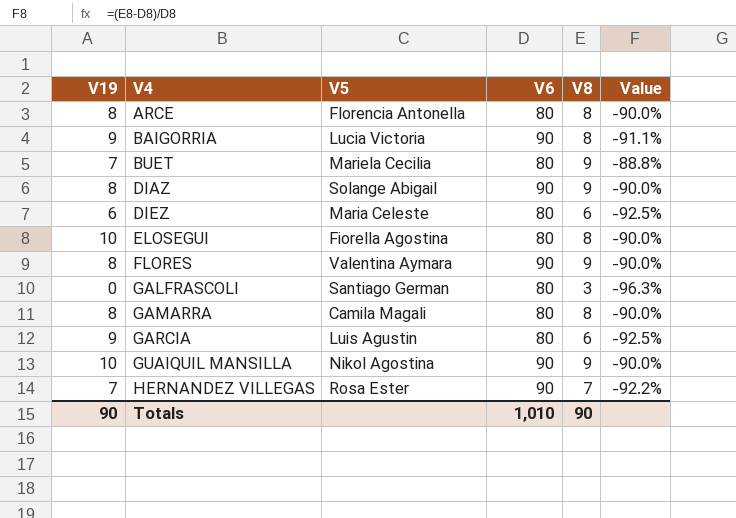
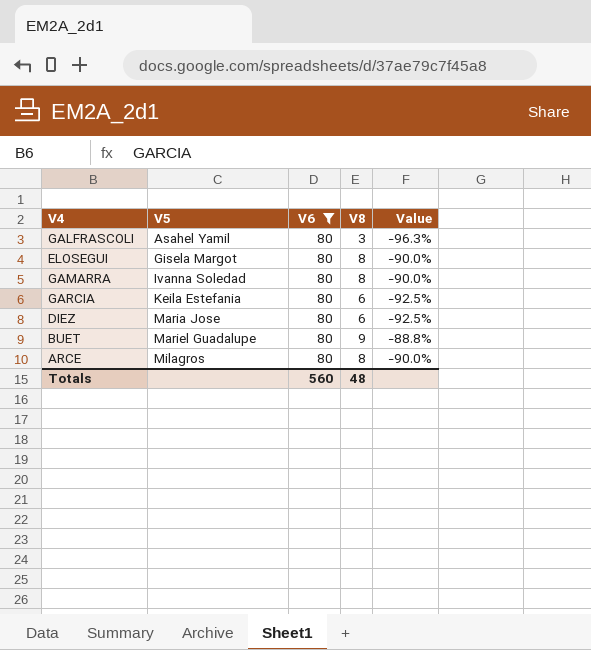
filter: none -> V6 = 80
row order: V4 ascending -> V5 ascending
column V19 | position: 1 -> none
GALFRASCOLI | V5: Santiago German -> Asahel Yamil
ELOSEGUI | V5: Fiorella Agostina -> Gisela Margot
GAMARRA | V5: Camila Magali -> Ivanna Soledad
GARCIA | V5: Luis Agustin -> Keila Estefania
DIEZ | V5: Maria Celeste -> Maria Jose
BUET | V5: Mariela Cecilia -> Mariel Guadalupe
ARCE | V5: Florencia Antonella -> Milagros
Totals | V6: 1,010 -> 560
Totals | V8: 90 -> 48

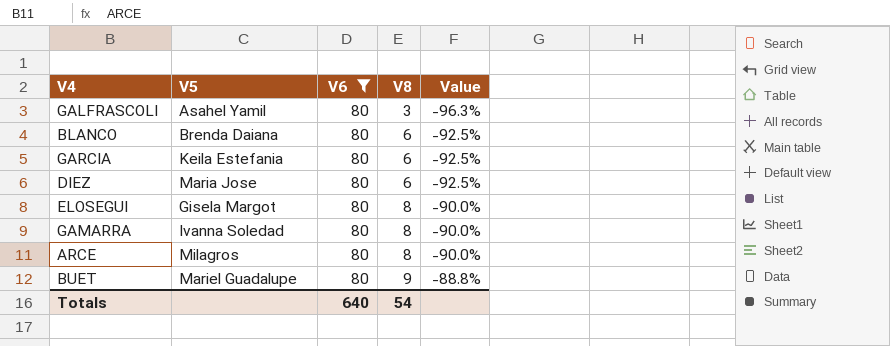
row order: V5 ascending -> V8 ascending
row BLANCO: none -> Brenda Daiana | 80 | 6 | -92.5%
Totals | V6: 560 -> 640
Totals | V8: 48 -> 54

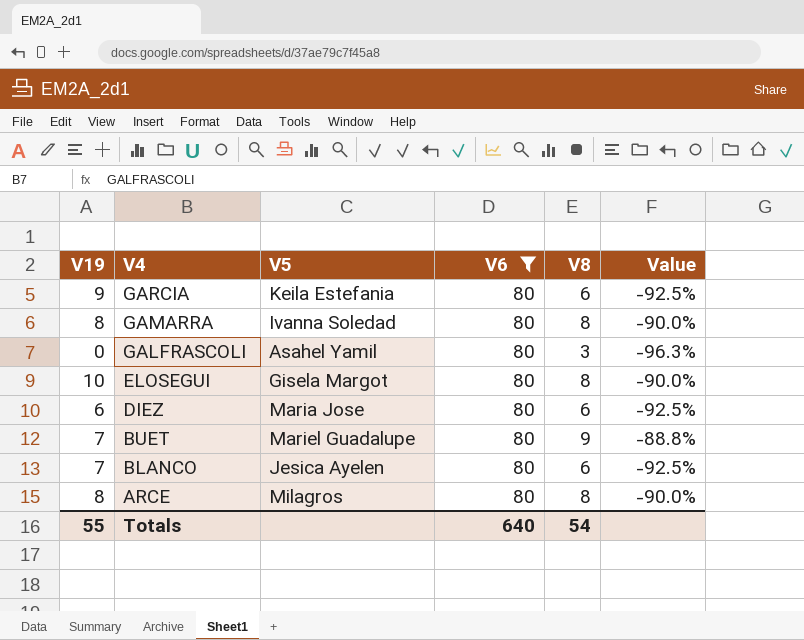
row order: V8 ascending -> V4 descending
column V19 | position: none -> 1
BLANCO | V5: Brenda Daiana -> Jesica Ayelen

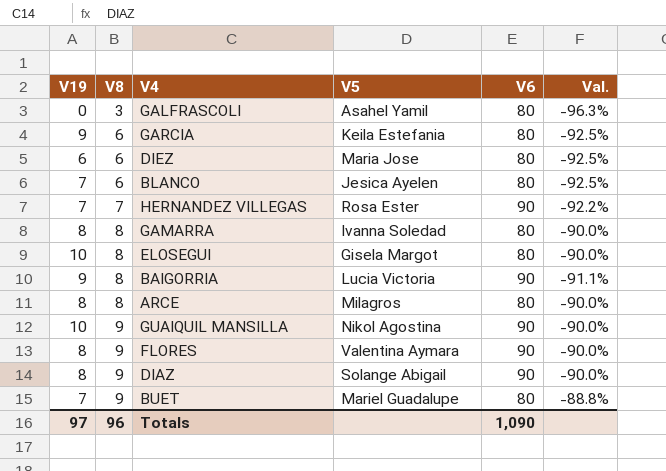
filter: V6 = 80 -> none
row order: V4 descending -> V8 ascending
column V8 | position: 5 -> 2
column name: Value -> Val.
Totals | V19: 55 -> 97
Totals | V8: 54 -> 96
Totals | V6: 640 -> 1,090

